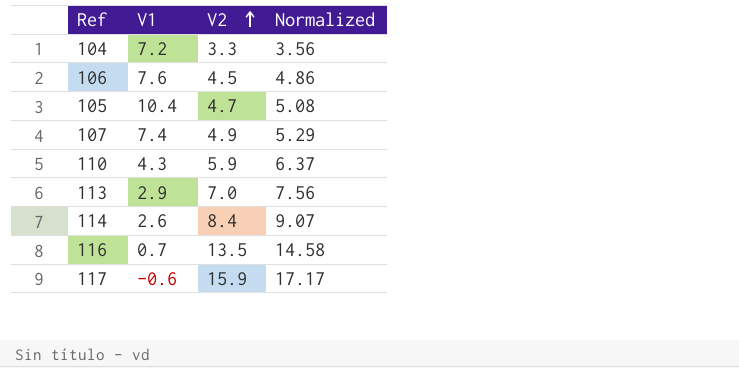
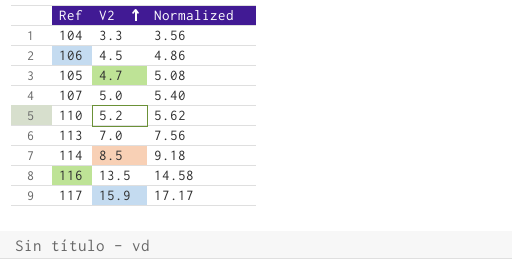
column V1 | position: 2 -> none
107 | V2: 4.9 -> 5.0
107 | Normalized: 5.29 -> 5.40
110 | V2: 5.9 -> 5.2
110 | Normalized: 6.37 -> 5.62
114 | V2: 8.4 -> 8.5
114 | Normalized: 9.07 -> 9.18

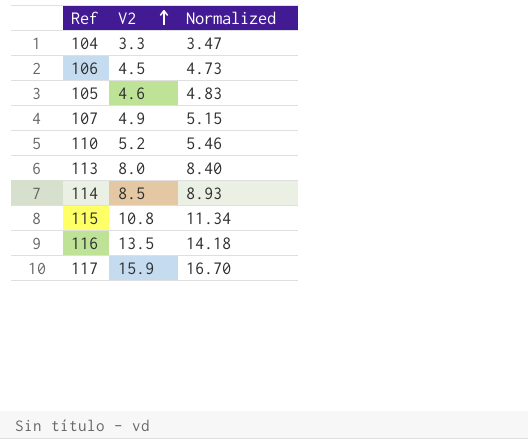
column Normalized | formula: [V2] * 1.08 -> [V2] * 1.05
105 | V2: 4.7 -> 4.6
107 | V2: 5.0 -> 4.9
113 | V2: 7.0 -> 8.0
row 115: none -> 10.8 | 11.34

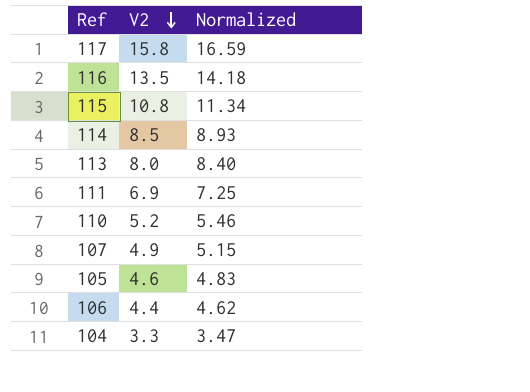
row order: V2 ascending -> V2 descending
117 | V2: 15.9 -> 15.8
117 | Normalized: 16.70 -> 16.59
row 111: none -> 6.9 | 7.25
106 | V2: 4.5 -> 4.4
106 | Normalized: 4.73 -> 4.62

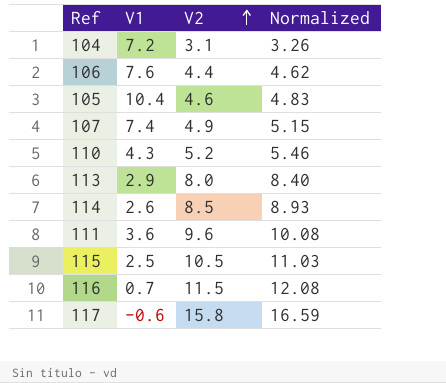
row order: V2 descending -> V2 ascending
column V1 | position: none -> 2
104 | V2: 3.3 -> 3.1
104 | Normalized: 3.47 -> 3.26
111 | V2: 6.9 -> 9.6
111 | Normalized: 7.25 -> 10.08
115 | V2: 10.8 -> 10.5
115 | Normalized: 11.34 -> 11.03
116 | V2: 13.5 -> 11.5
116 | Normalized: 14.18 -> 12.08

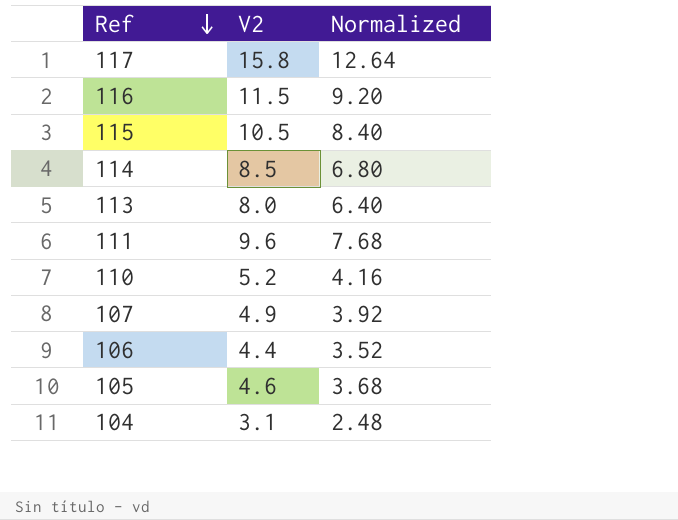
row order: V2 ascending -> Ref descending
column V1 | position: 2 -> none
column Normalized | formula: [V2] * 1.05 -> [V2] * 0.8

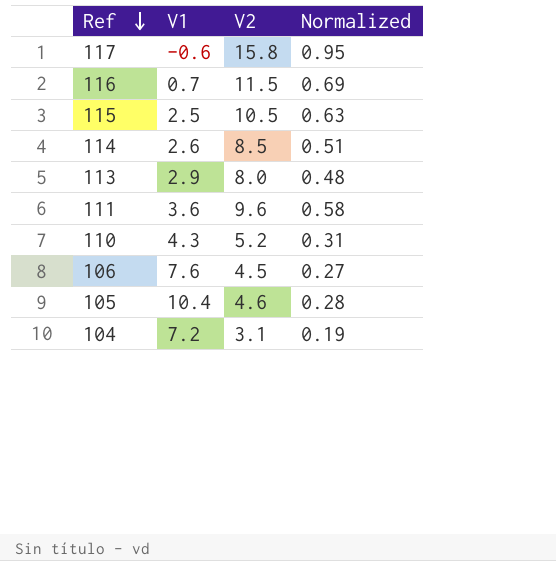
column V1 | position: none -> 2
column Normalized | formula: [V2] * 0.8 -> [V2] * 0.06
row 107: 4.9 | 3.92 -> none
106 | V2: 4.4 -> 4.5

